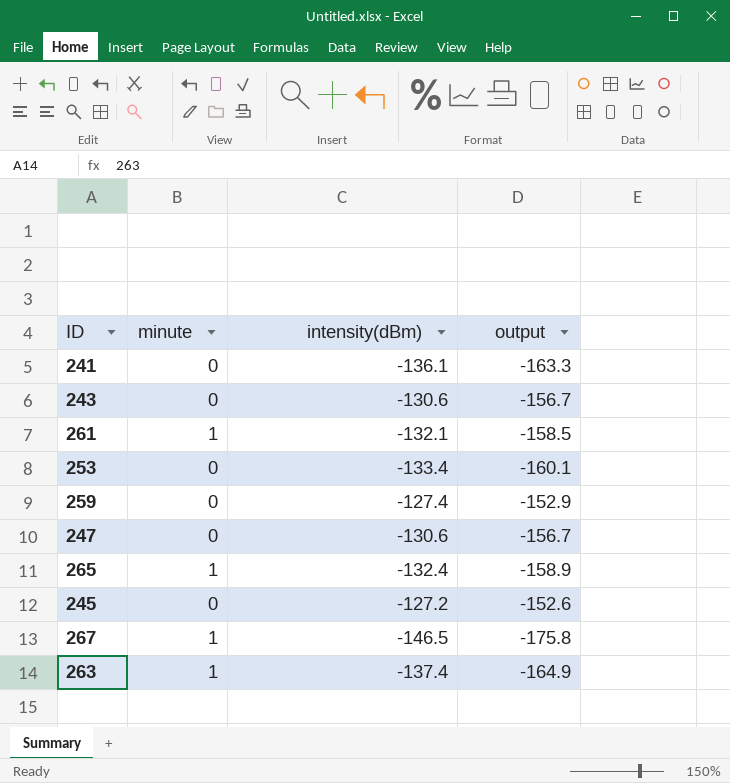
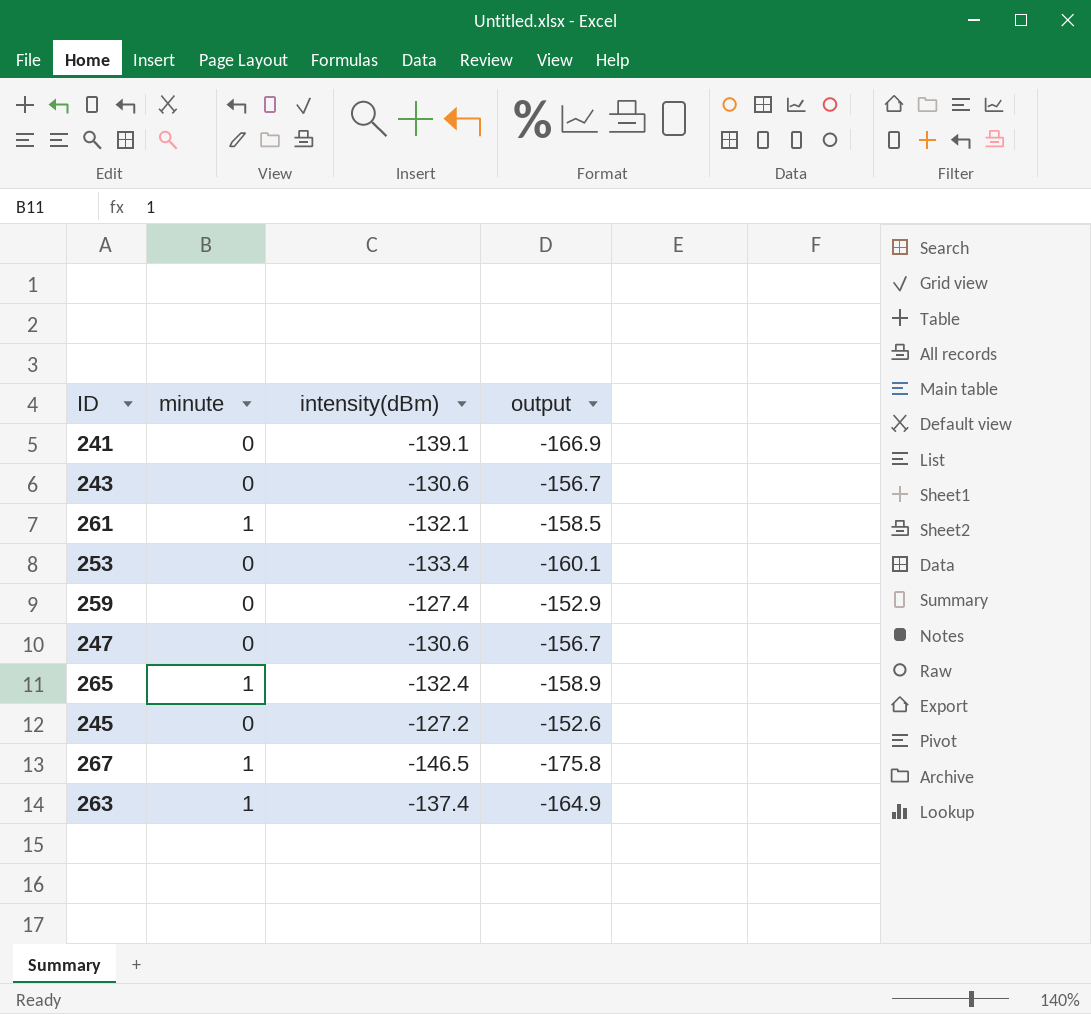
241 | intensity(dBm): -136.1 -> -139.1
241 | output: -163.3 -> -166.9

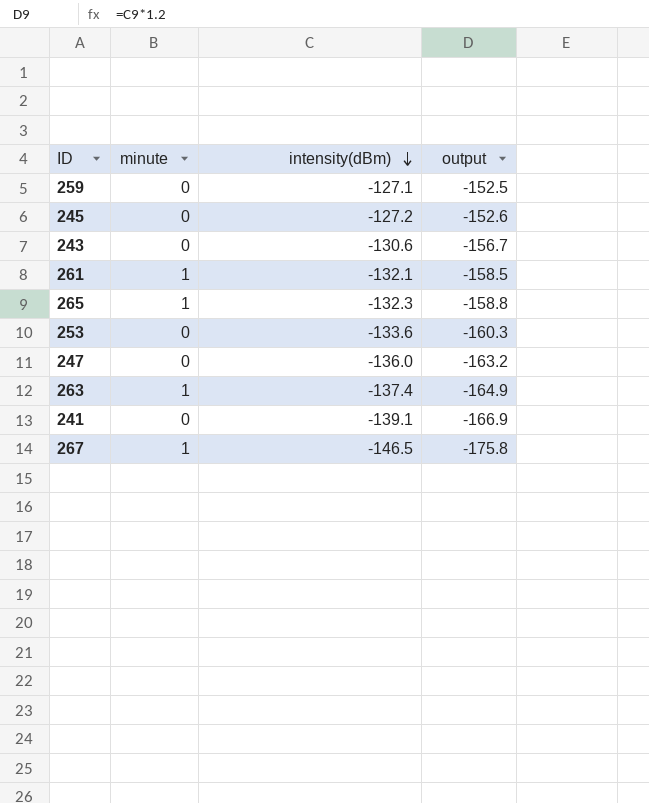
row order: none -> intensity(dBm) descending
259 | intensity(dBm): -127.4 -> -127.1
259 | output: -152.9 -> -152.5
265 | intensity(dBm): -132.4 -> -132.3
265 | output: -158.9 -> -158.8
253 | intensity(dBm): -133.4 -> -133.6
253 | output: -160.1 -> -160.3
247 | intensity(dBm): -130.6 -> -136.0
247 | output: -156.7 -> -163.2

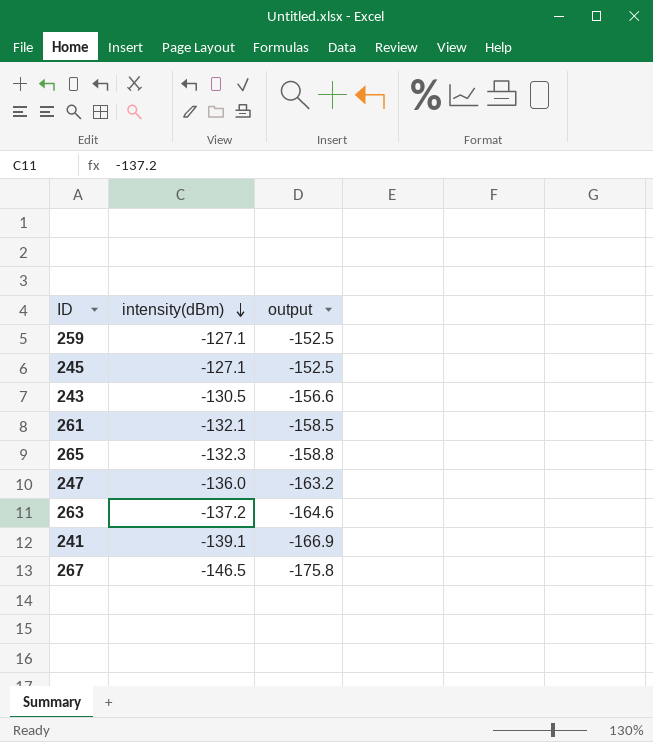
column minute | position: 2 -> none
row 253: 0 | -133.6 | -160.3 -> none
245 | intensity(dBm): -127.2 -> -127.1
245 | output: -152.6 -> -152.5
243 | intensity(dBm): -130.6 -> -130.5
243 | output: -156.7 -> -156.6
263 | intensity(dBm): -137.4 -> -137.2
263 | output: -164.9 -> -164.6

